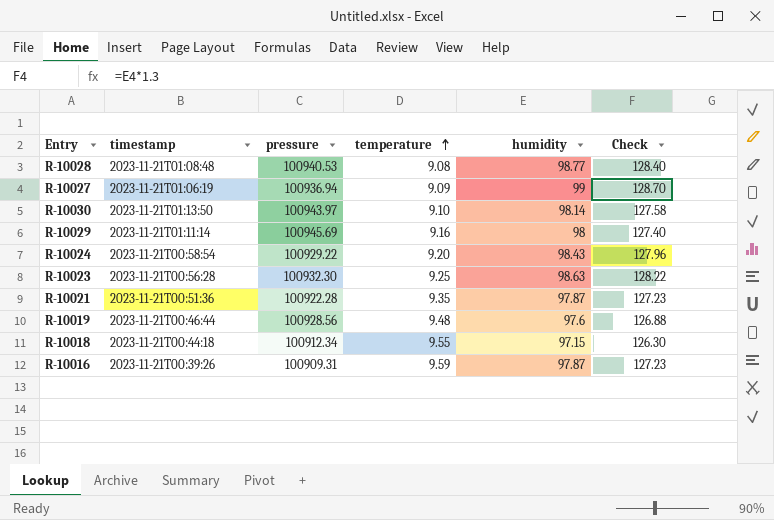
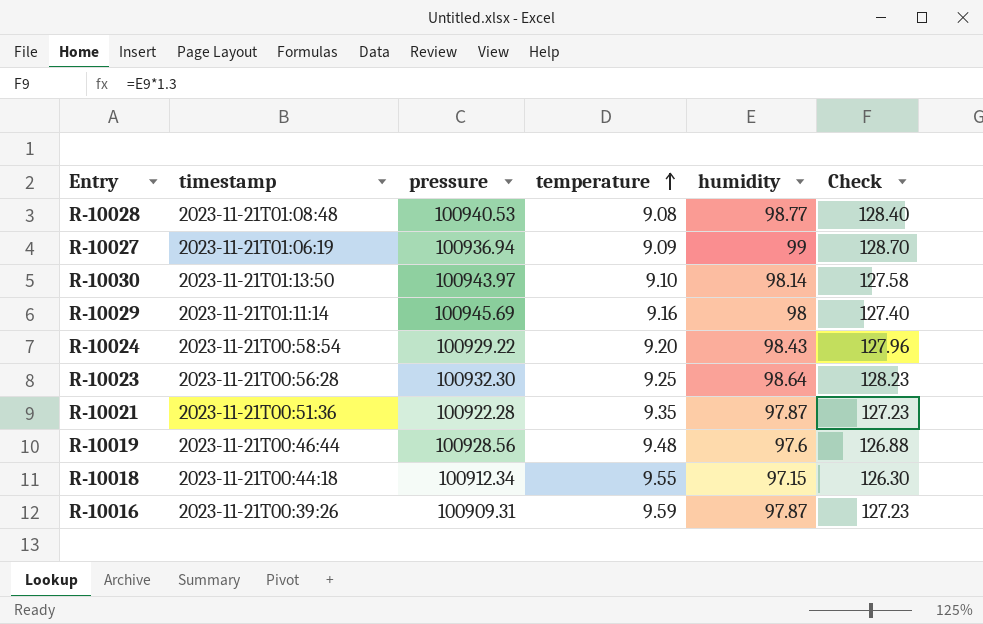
R-10023 | humidity: 98.63 -> 98.64
R-10023 | Check: 128.22 -> 128.23

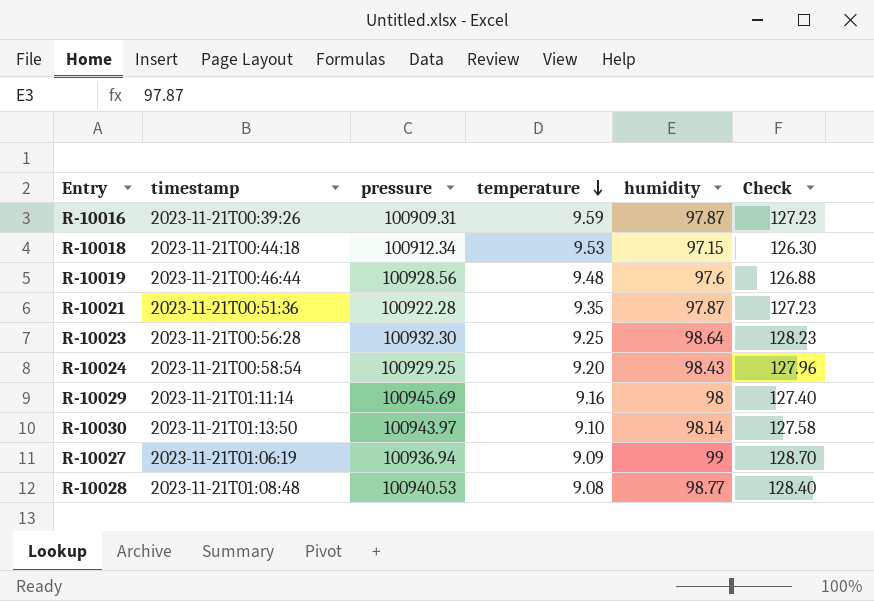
row order: temperature ascending -> temperature descending
R-10018 | temperature: 9.55 -> 9.53
R-10024 | pressure: 100929.22 -> 100929.25

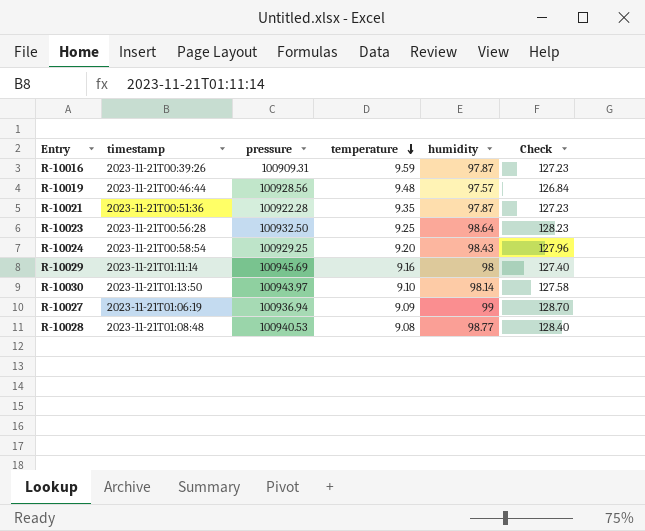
row R-10018: 2023-11-21T00:44:18 | 100912.34 | 9.53 | 97.15 | 126.30 -> none
R-10019 | humidity: 97.6 -> 97.57
R-10019 | Check: 126.88 -> 126.84
R-10023 | pressure: 100932.30 -> 100932.50

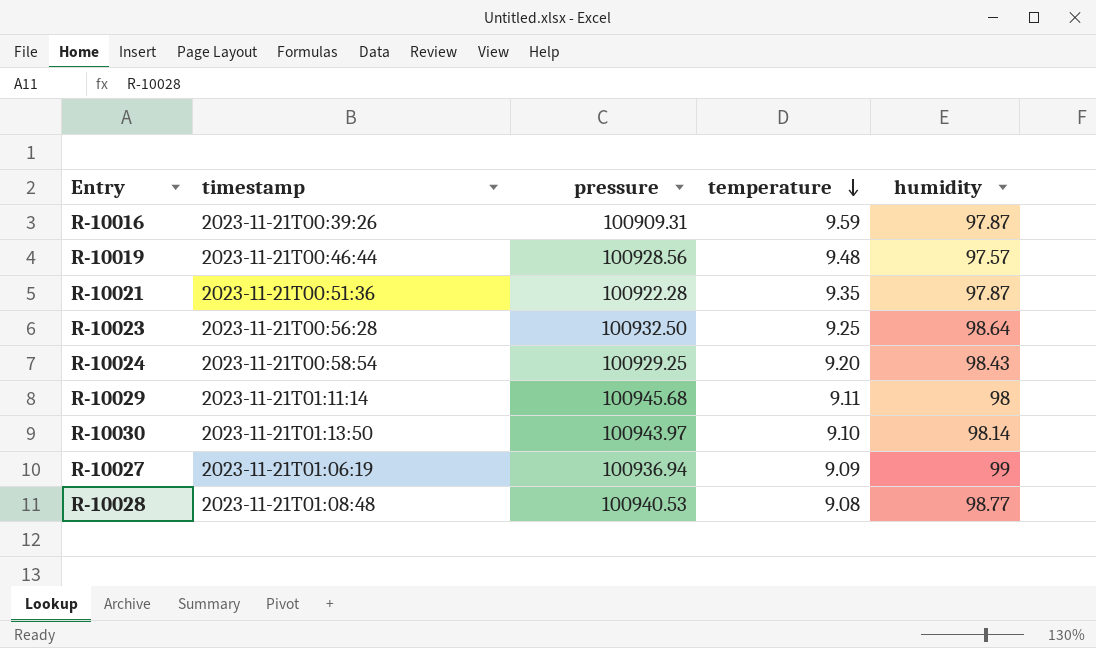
column Check | formula: [humidity] * 1.3 -> none
R-10029 | pressure: 100945.69 -> 100945.68
R-10029 | temperature: 9.16 -> 9.11

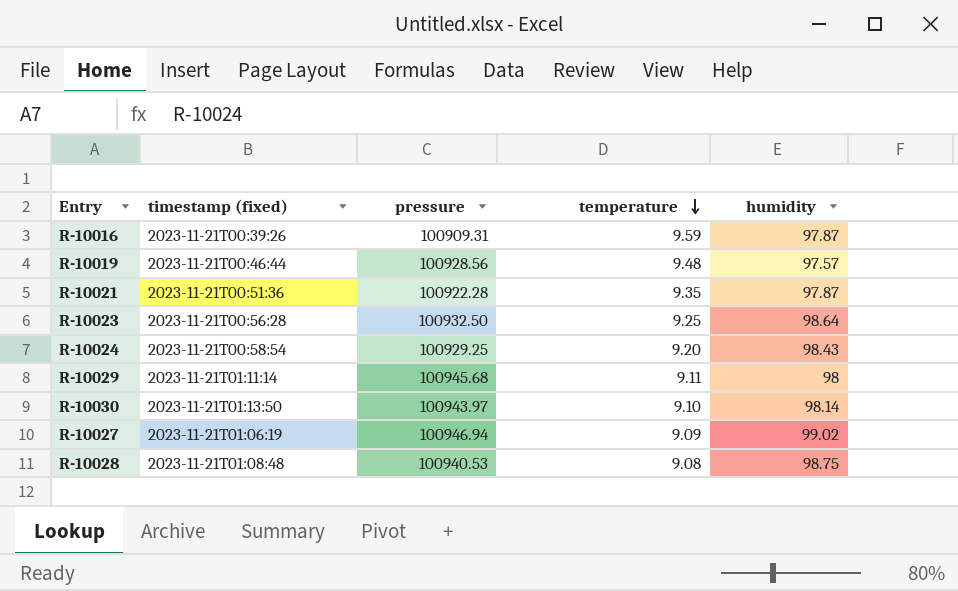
column name: timestamp -> timestamp (fixed)
R-10027 | pressure: 100936.94 -> 100946.94
R-10027 | humidity: 99 -> 99.02
R-10028 | humidity: 98.77 -> 98.75

